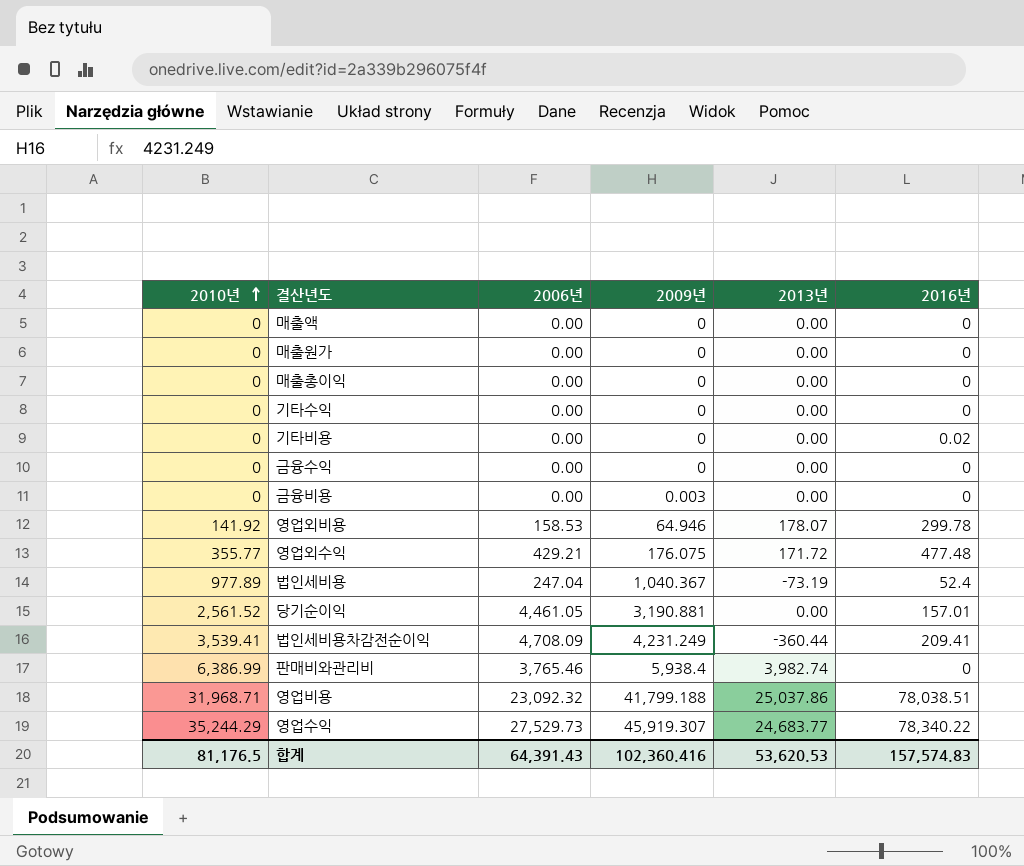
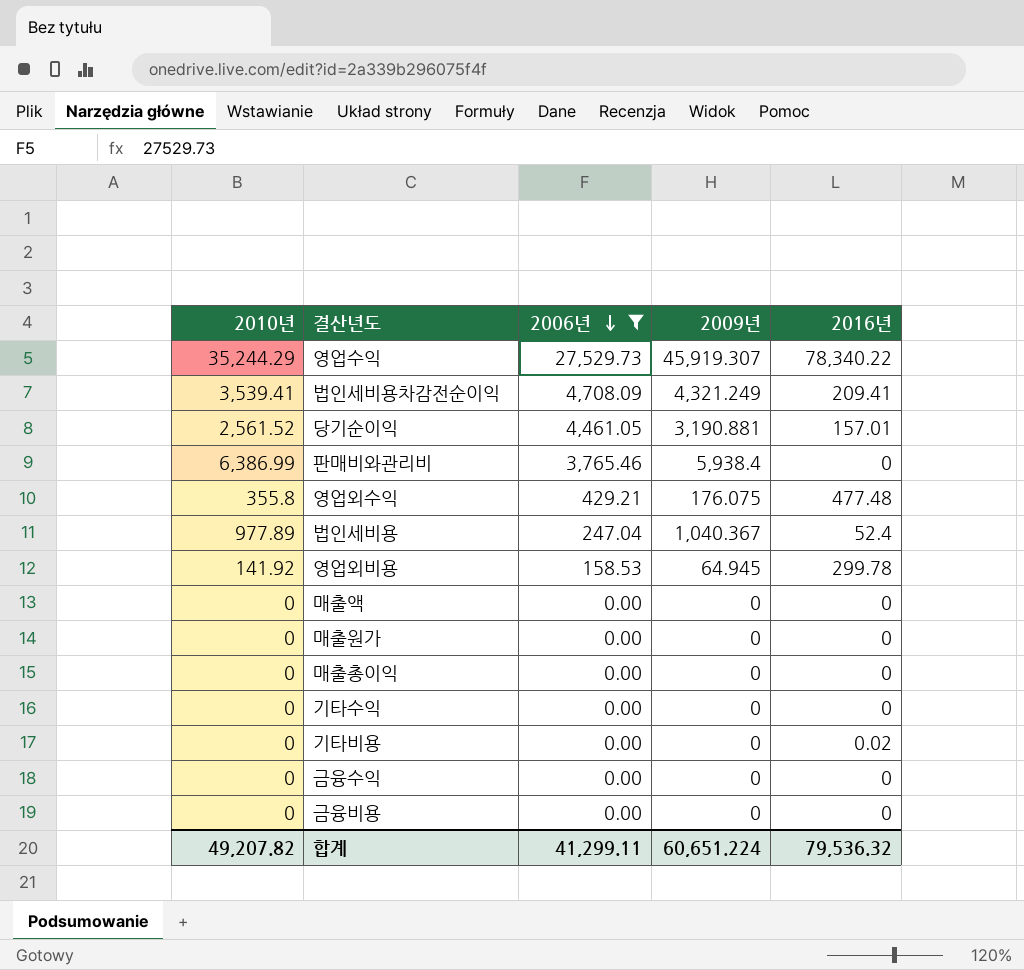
filter: none -> 2006년 != 23,092.32
row order: 2010년 ascending -> 2006년 descending
column 2013년 | position: 5 -> none
법인세비용차감전순이익 | 2009년: 4,231.249 -> 4,321.249
영업외수익 | 2010년: 355.77 -> 355.8
영업외비용 | 2009년: 64.946 -> 64.945
금융비용 | 2009년: 0.003 -> 0
합계 | 2010년: 81,176.5 -> 49,207.82
합계 | 2006년: 64,391.43 -> 41,299.11
합계 | 2009년: 102,360.416 -> 60,651.224
합계 | 2016년: 157,574.83 -> 79,536.32

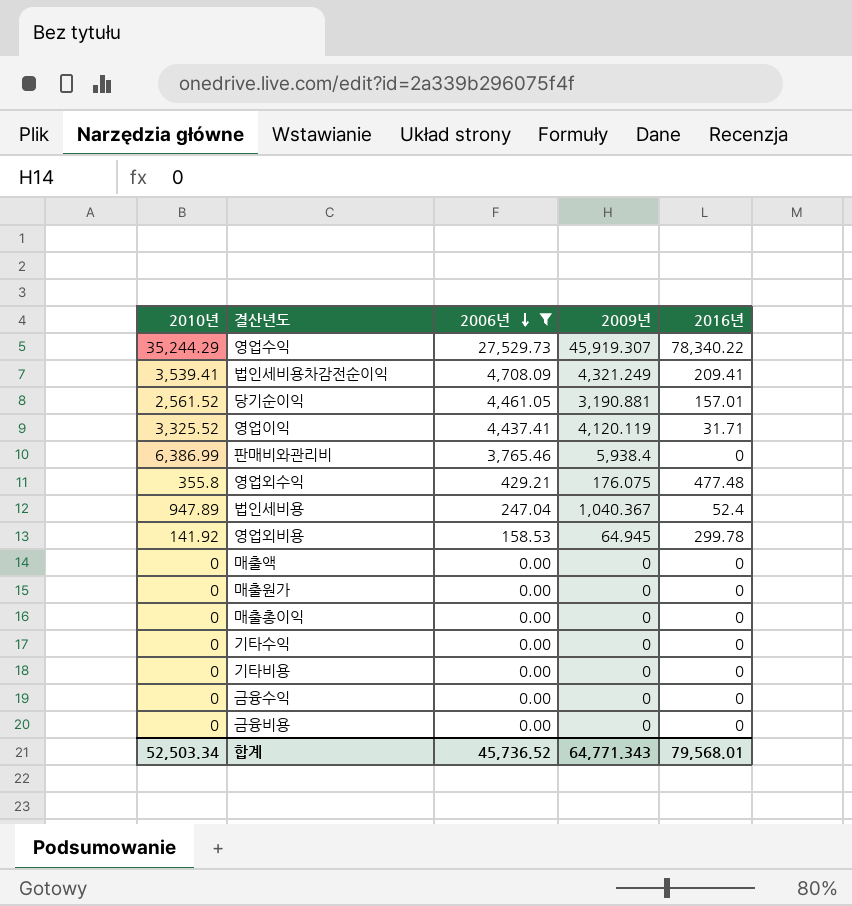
row 영업이익: none -> 3,325.52 | 4,437.41 | 4,120.119 | 31.71
법인세비용 | 2010년: 977.89 -> 947.89
기타비용 | 2016년: 0.02 -> 0
합계 | 2010년: 49,207.82 -> 52,503.34
합계 | 2006년: 41,299.11 -> 45,736.52
합계 | 2009년: 60,651.224 -> 64,771.343
합계 | 2016년: 79,536.32 -> 79,568.01

